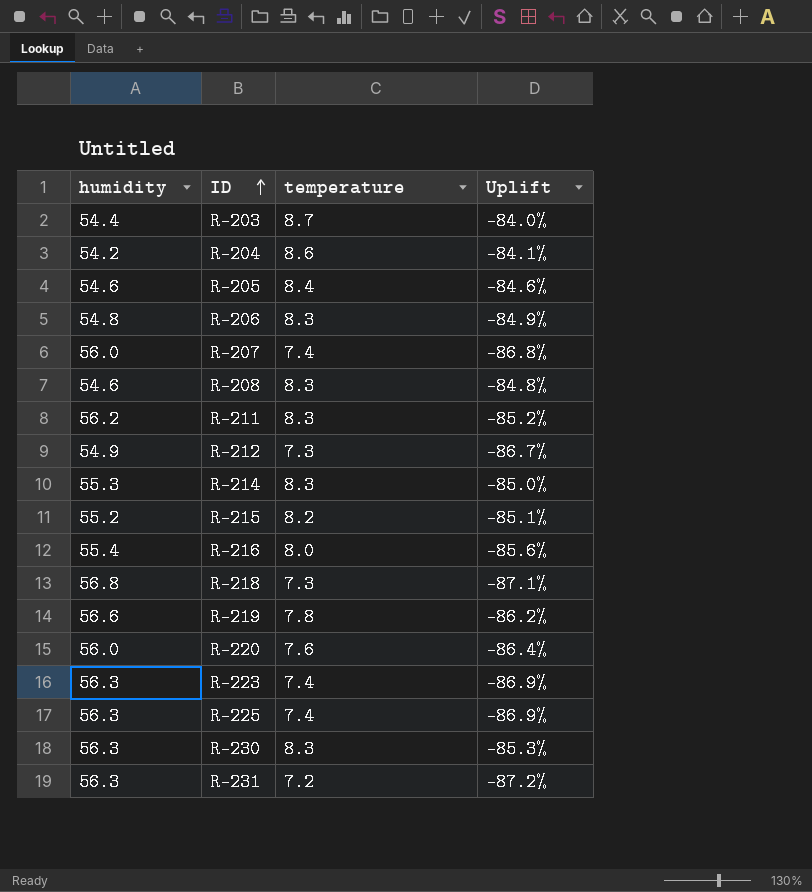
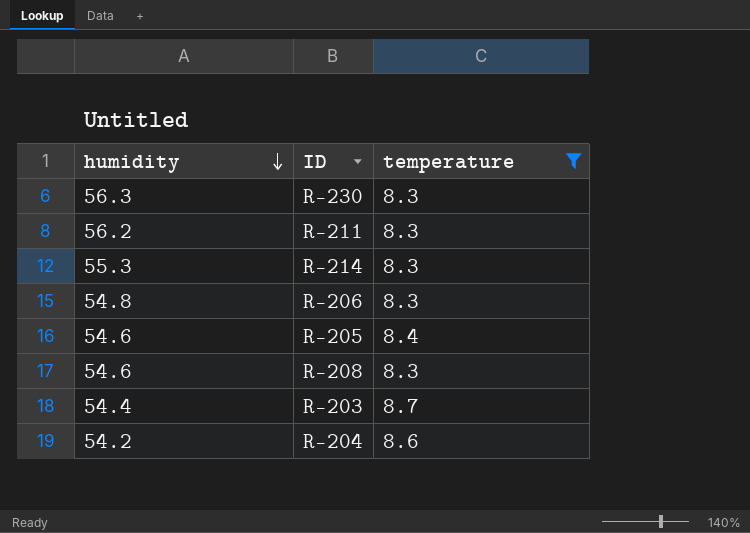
filter: none -> temperature >= 8.3
row order: ID ascending -> humidity descending
column Uplift | formula: ([temperature] - [humidity]) / [humidity] -> none

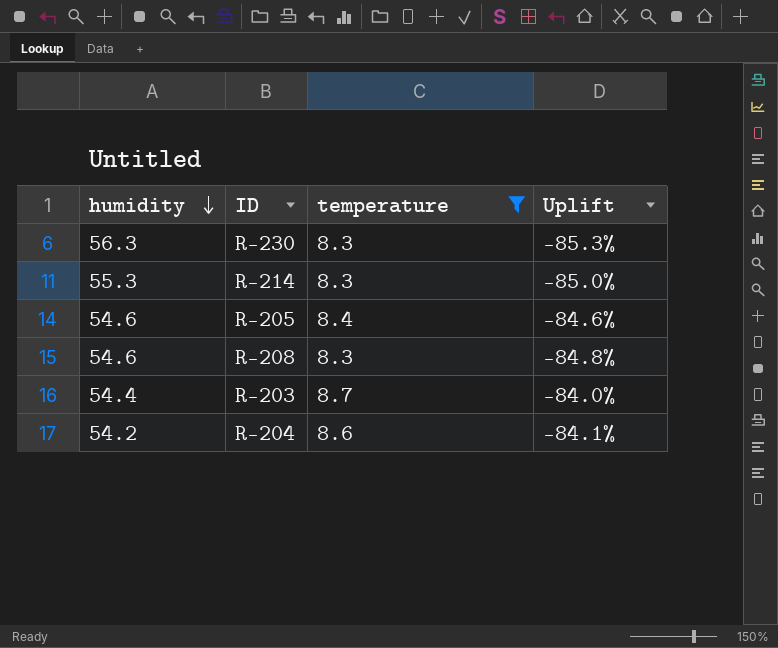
column Uplift | formula: none -> ([temperature] - [humidity]) / [humidity]
row R-211: 56.2 | 8.3 -> none
row R-206: 54.8 | 8.3 -> none

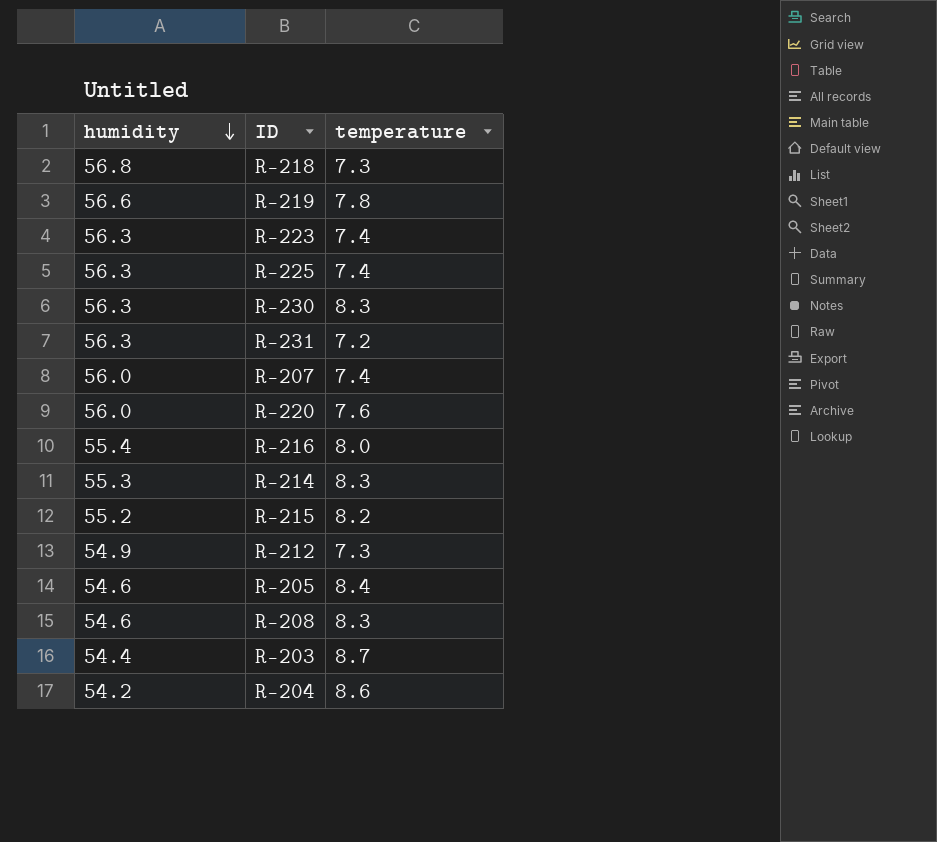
filter: temperature >= 8.3 -> none
column Uplift | formula: ([temperature] - [humidity]) / [humidity] -> none

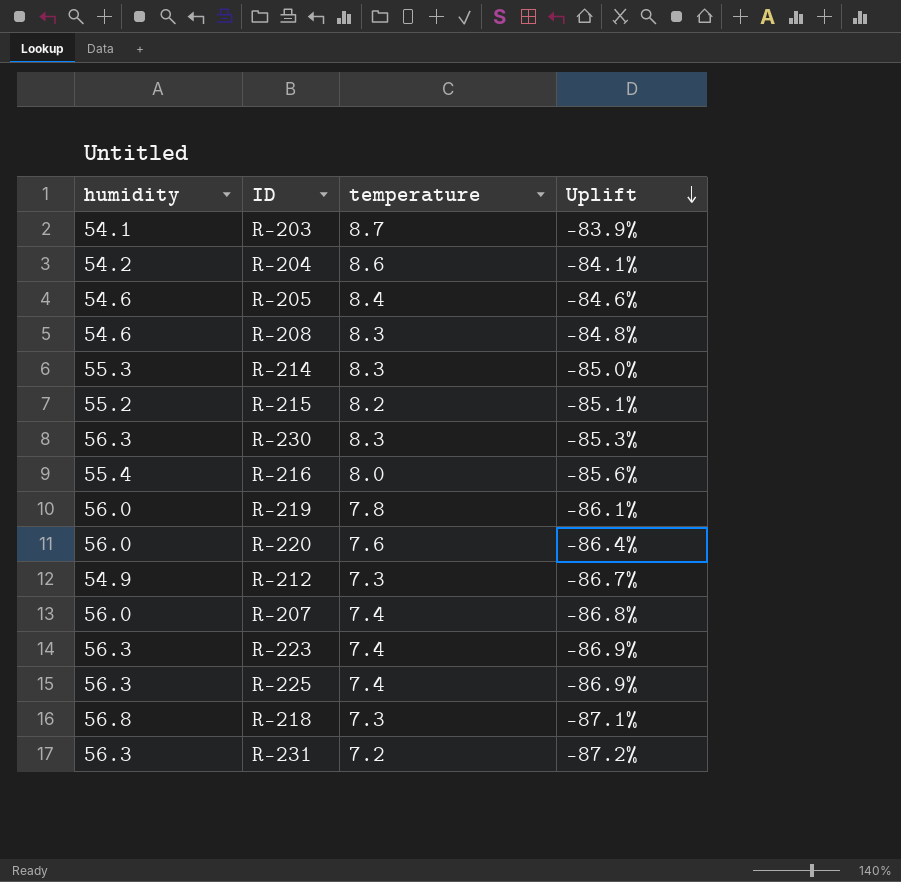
row order: humidity descending -> Uplift descending
column Uplift | formula: none -> ([temperature] - [humidity]) / [humidity]
R-203 | humidity: 54.4 -> 54.1
R-219 | humidity: 56.6 -> 56.0

